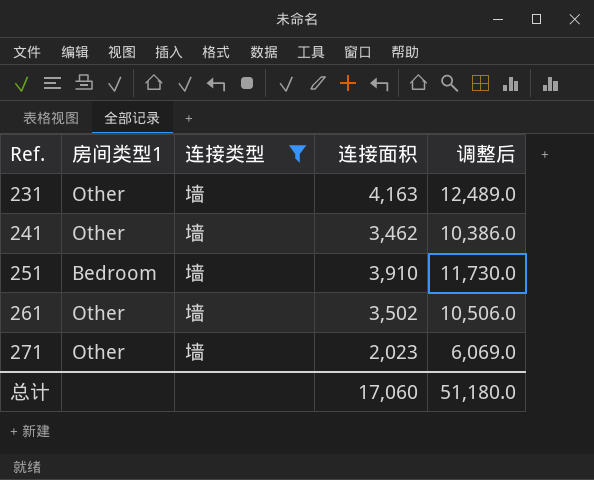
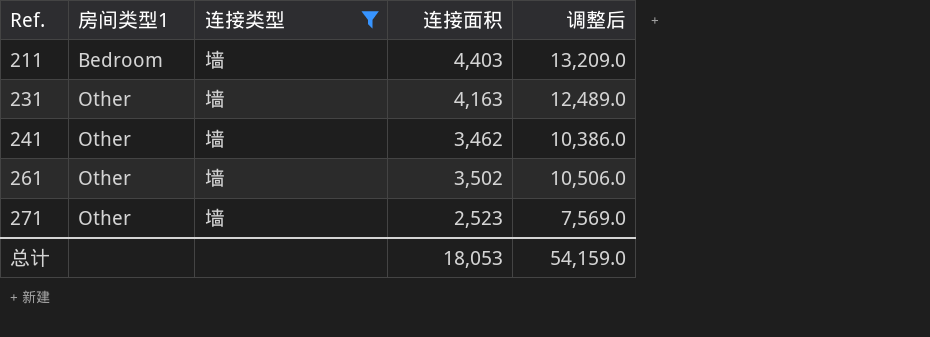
row 251: Bedroom | 墙 | 3,910 | 11,730.0 -> none
row 211: none -> Bedroom | 墙 | 4,403 | 13,209.0
271 | 连接面积: 2,023 -> 2,523
271 | 调整后: 6,069.0 -> 7,569.0
总计 | 连接面积: 17,060 -> 18,053
总计 | 调整后: 51,180.0 -> 54,159.0

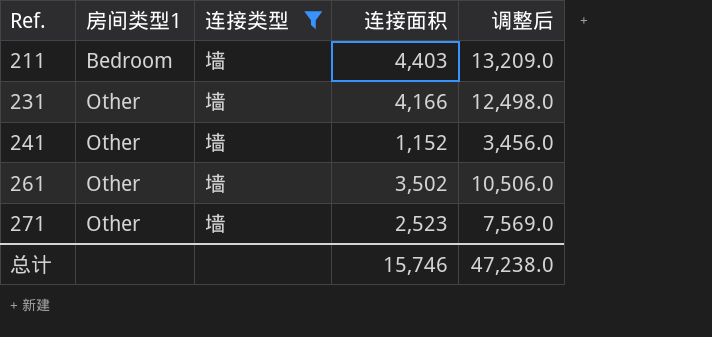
231 | 连接面积: 4,163 -> 4,166
231 | 调整后: 12,489.0 -> 12,498.0
241 | 连接面积: 3,462 -> 1,152
241 | 调整后: 10,386.0 -> 3,456.0
总计 | 连接面积: 18,053 -> 15,746
总计 | 调整后: 54,159.0 -> 47,238.0

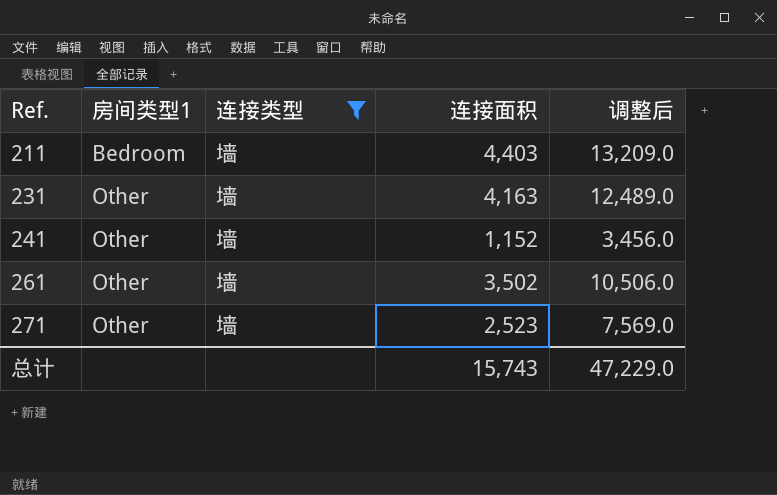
231 | 连接面积: 4,166 -> 4,163
231 | 调整后: 12,498.0 -> 12,489.0
总计 | 连接面积: 15,746 -> 15,743
总计 | 调整后: 47,238.0 -> 47,229.0

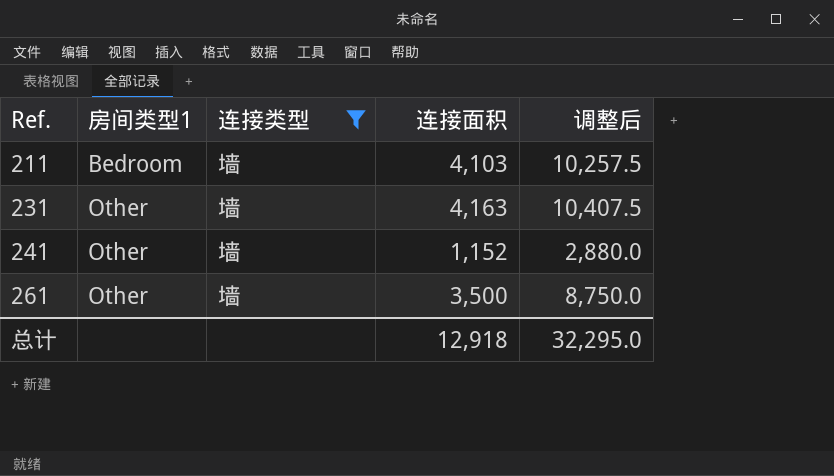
column 调整后 | formula: [连接面积] * 3 -> [连接面积] * 2.5
row 271: Other | 墙 | 2,523 | 7,569.0 -> none
211 | 连接面积: 4,403 -> 4,103
261 | 连接面积: 3,502 -> 3,500
总计 | 连接面积: 15,743 -> 12,918
总计 | 调整后: 47,229.0 -> 32,295.0

